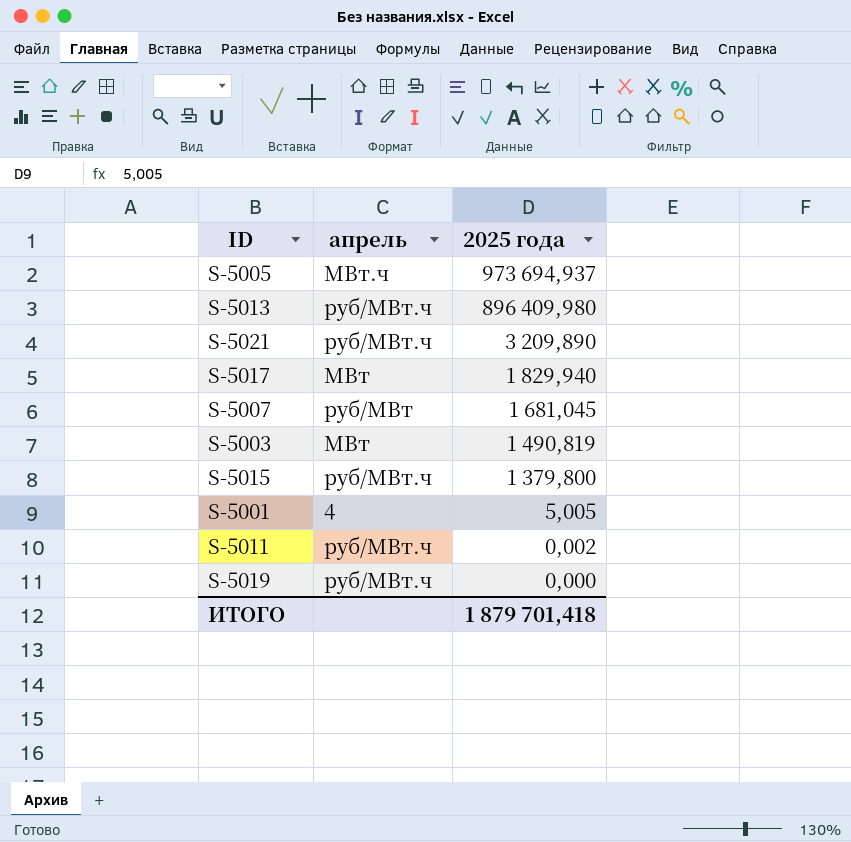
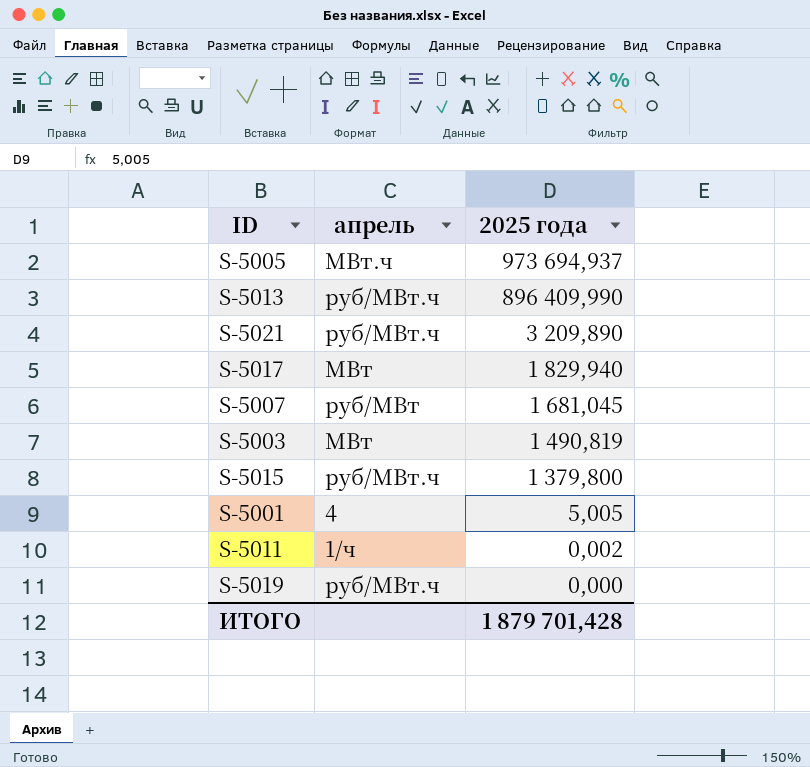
S-5013 | 2025 года: 896 409,980 -> 896 409,990
S-5011 | апрель: руб/МВт.ч -> 1/ч
ИТОГО | 2025 года: 1 879 701,418 -> 1 879 701,428

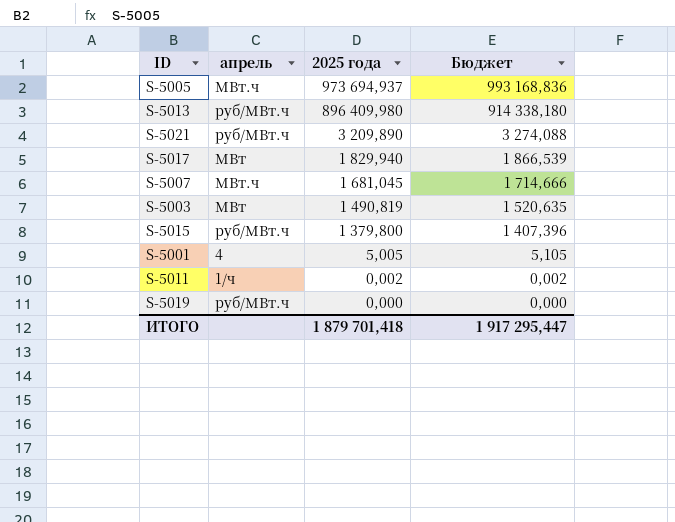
column Бюджет | formula: none -> [2025 года] * 1,02
S-5013 | 2025 года: 896 409,990 -> 896 409,980
S-5007 | апрель: руб/МВт -> МВт.ч
ИТОГО | 2025 года: 1 879 701,428 -> 1 879 701,418

